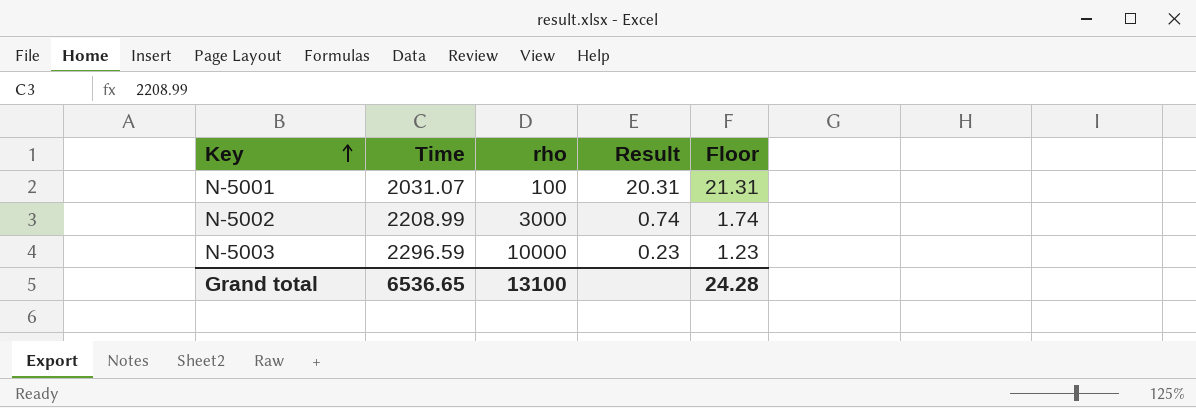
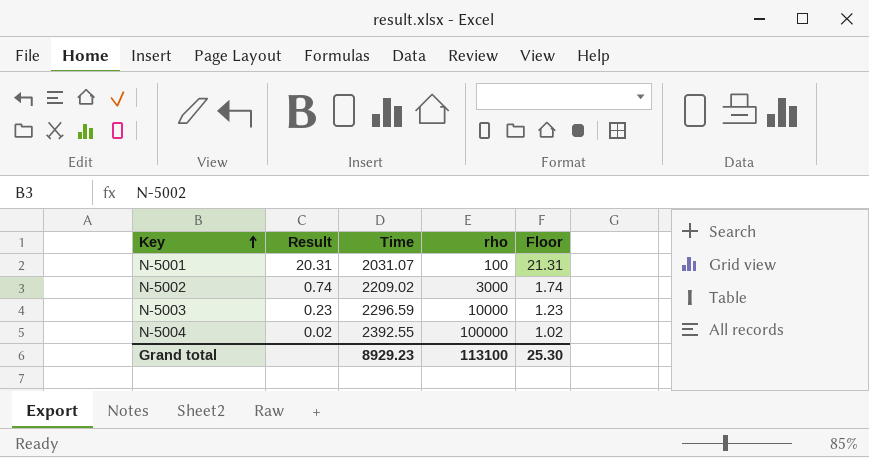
column Result | position: 4 -> 2
N-5002 | Time: 2208.99 -> 2209.02
row N-5004: none -> 0.02 | 2392.55 | 100000 | 1.02
Grand total | Time: 6536.65 -> 8929.23
Grand total | rho: 13100 -> 113100
Grand total | Floor: 24.28 -> 25.30

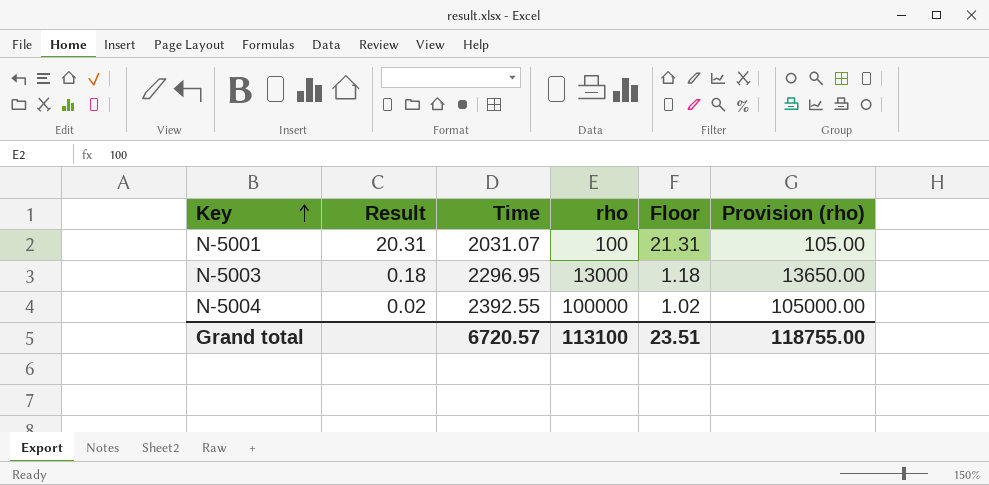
column Provision (rho) | formula: none -> [rho] * 1.05
row N-5002: 0.74 | 2209.02 | 3000 | 1.74 -> none
N-5003 | Result: 0.23 -> 0.18
N-5003 | Time: 2296.59 -> 2296.95
N-5003 | rho: 10000 -> 13000
N-5003 | Floor: 1.23 -> 1.18
Grand total | Time: 8929.23 -> 6720.57
Grand total | Floor: 25.30 -> 23.51

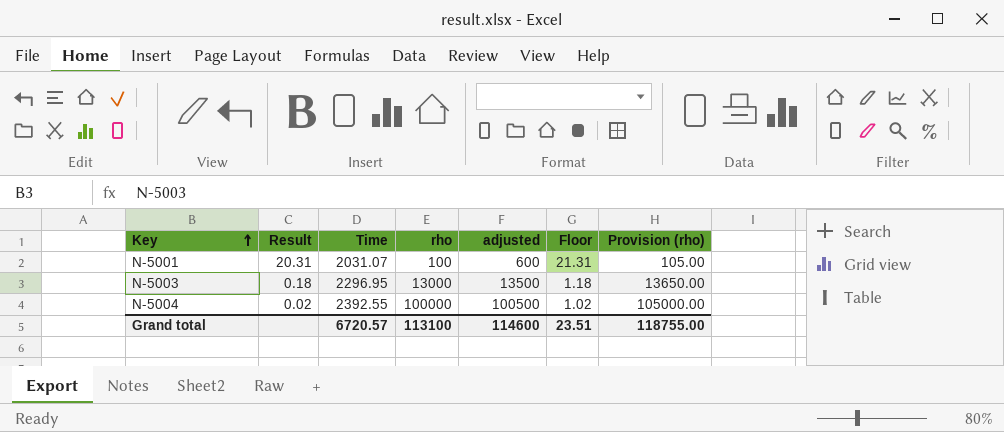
column adjusted | formula: none -> [rho] + 500

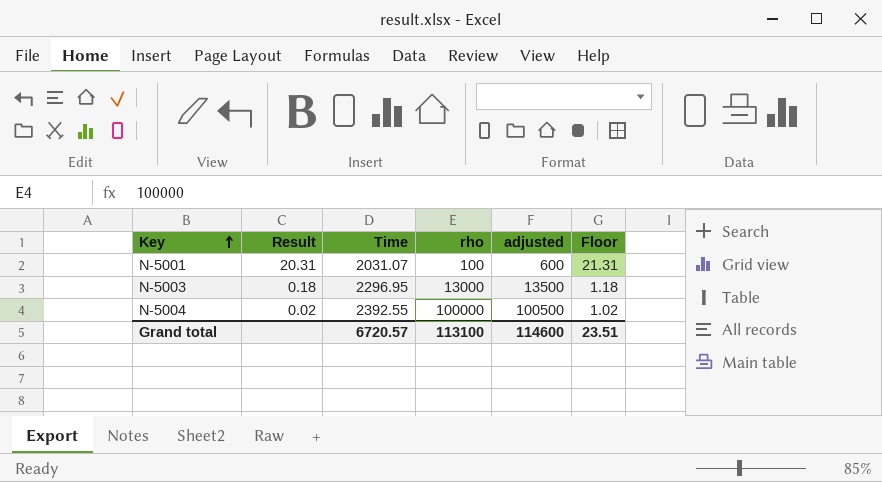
column Provision (rho) | formula: [rho] * 1.05 -> none

